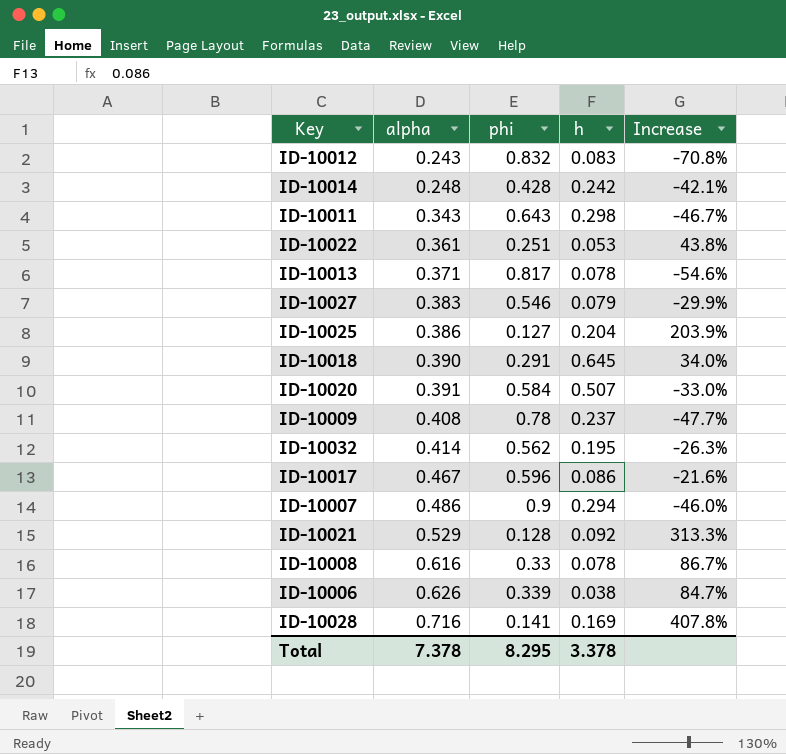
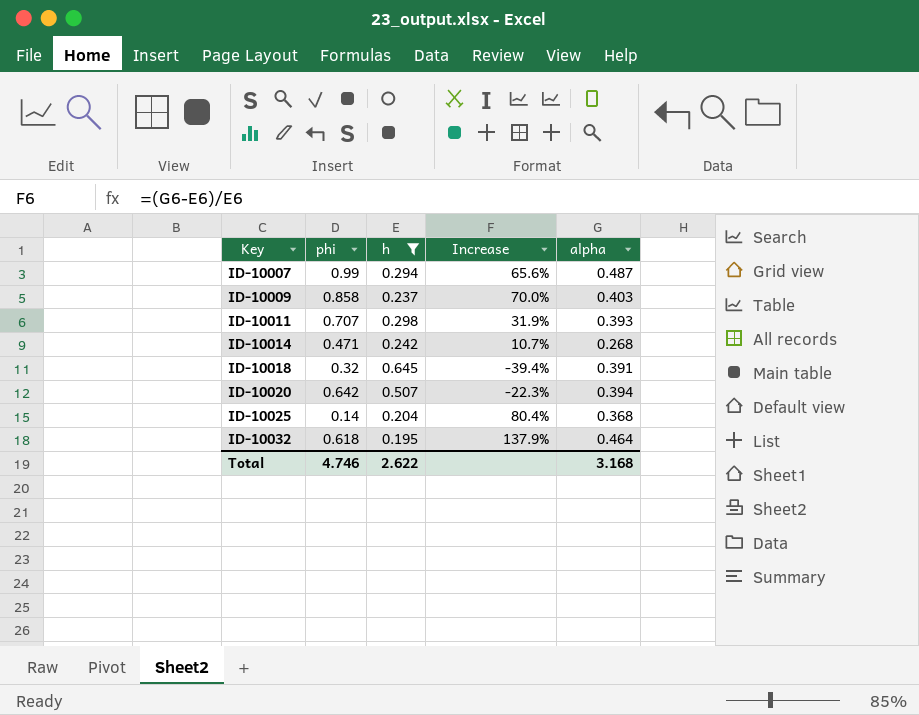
filter: none -> h >= 0.195
row order: alpha ascending -> Key ascending
column Increase | formula: ([alpha] - [phi]) / [phi] -> ([alpha] - [h]) / [h]
column alpha | position: 2 -> 5
ID-10007 | phi: 0.9 -> 0.99
ID-10007 | alpha: 0.486 -> 0.487
ID-10009 | phi: 0.78 -> 0.858
ID-10009 | alpha: 0.408 -> 0.403
ID-10011 | phi: 0.643 -> 0.707
ID-10011 | alpha: 0.343 -> 0.393
ID-10014 | phi: 0.428 -> 0.471
ID-10014 | alpha: 0.248 -> 0.268
ID-10018 | phi: 0.291 -> 0.32
ID-10018 | alpha: 0.390 -> 0.391
ID-10020 | phi: 0.584 -> 0.642
ID-10020 | alpha: 0.391 -> 0.394
ID-10025 | phi: 0.127 -> 0.14
ID-10025 | alpha: 0.386 -> 0.368
ID-10032 | phi: 0.562 -> 0.618
ID-10032 | alpha: 0.414 -> 0.464
Total | phi: 8.295 -> 4.746
Total | h: 3.378 -> 2.622
Total | alpha: 7.378 -> 3.168

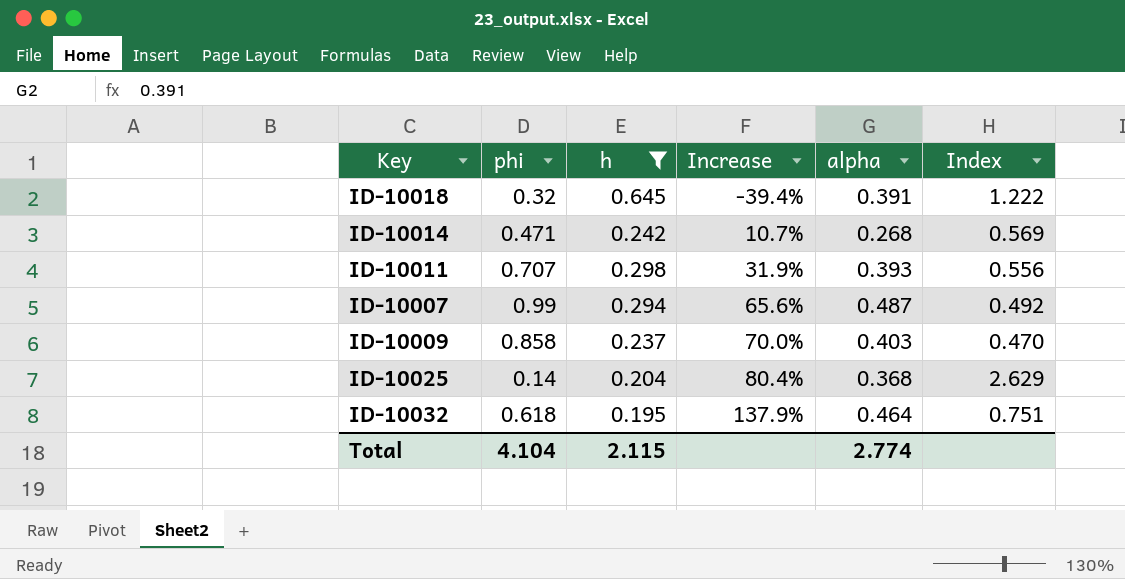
row order: Key ascending -> Increase ascending
column Index | formula: none -> [alpha] / [phi]
row ID-10020: 0.642 | 0.507 | -22.3% | 0.394 -> none
Total | phi: 4.746 -> 4.104
Total | h: 2.622 -> 2.115
Total | alpha: 3.168 -> 2.774

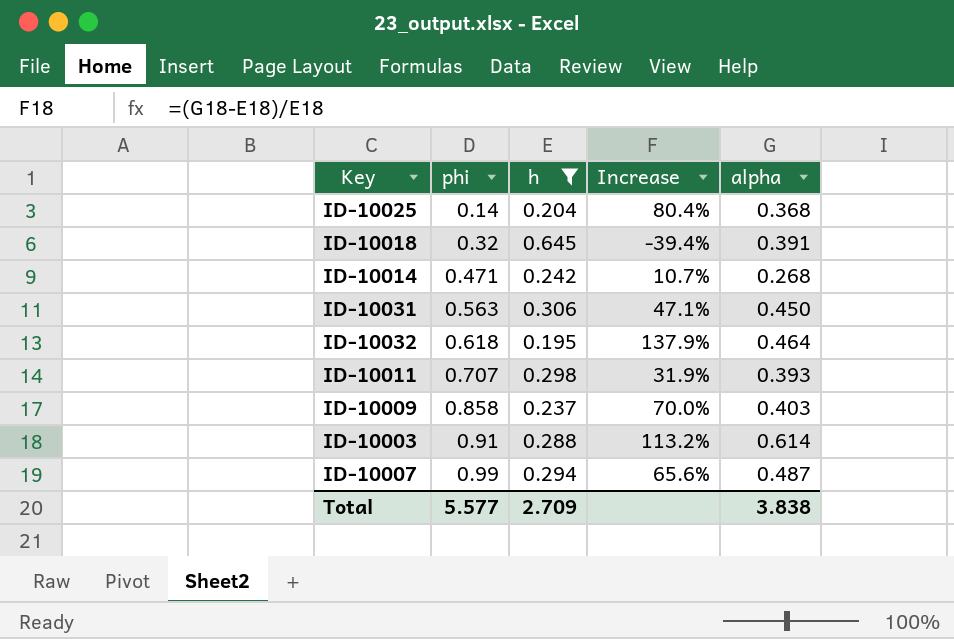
row order: Increase ascending -> phi ascending
column Index | formula: [alpha] / [phi] -> none
row ID-10031: none -> 0.563 | 0.306 | 47.1% | 0.450
row ID-10003: none -> 0.91 | 0.288 | 113.2% | 0.614
Total | phi: 4.104 -> 5.577
Total | h: 2.115 -> 2.709
Total | alpha: 2.774 -> 3.838

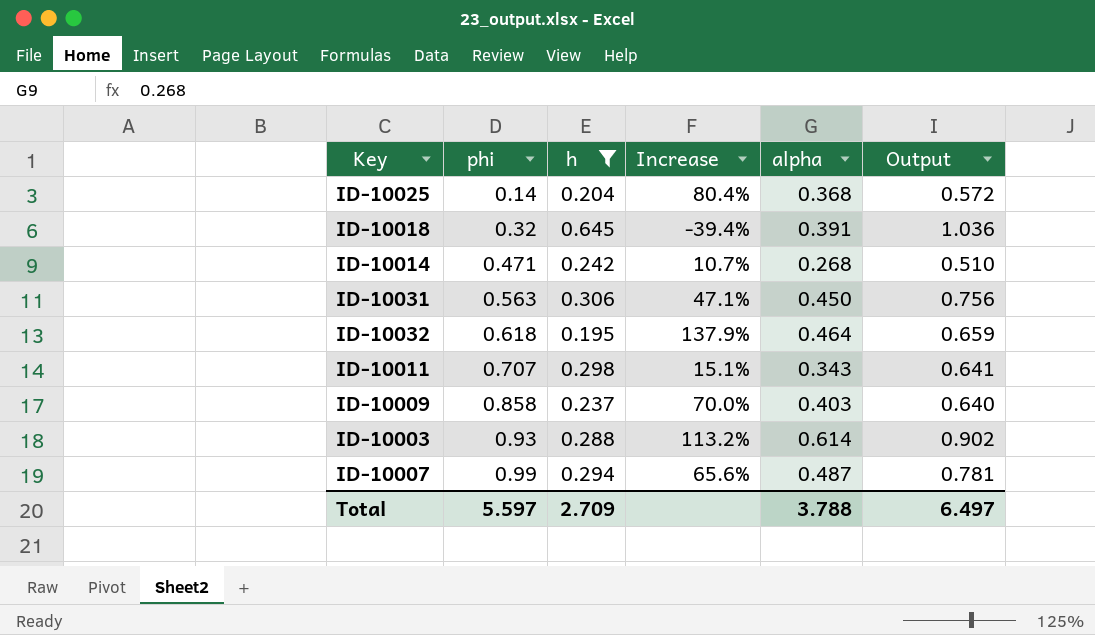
column Output | formula: none -> [h] + [alpha]
ID-10011 | Increase: 31.9% -> 15.1%
ID-10011 | alpha: 0.393 -> 0.343
ID-10003 | phi: 0.91 -> 0.93
Total | phi: 5.577 -> 5.597
Total | alpha: 3.838 -> 3.788

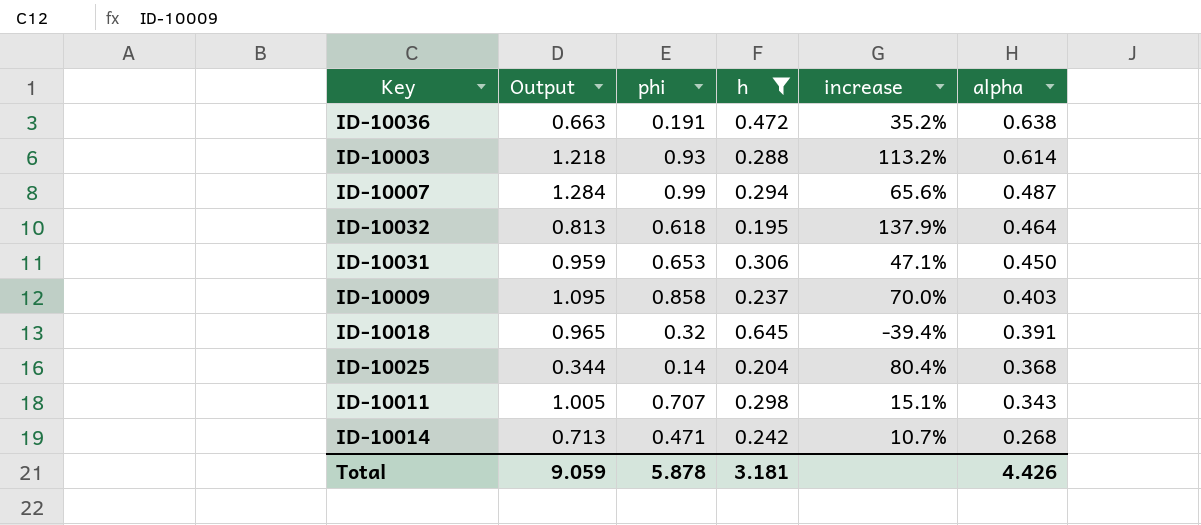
row order: phi ascending -> alpha descending
column Output | formula: [h] + [alpha] -> [phi] + [h]
column Output | position: 6 -> 2
column name: Increase -> increase
row ID-10036: none -> 0.663 | 0.191 | 0.472 | 35.2% | 0.638
ID-10031 | phi: 0.563 -> 0.653
Total | Output: 6.497 -> 9.059
Total | phi: 5.597 -> 5.878
Total | h: 2.709 -> 3.181
Total | alpha: 3.788 -> 4.426

